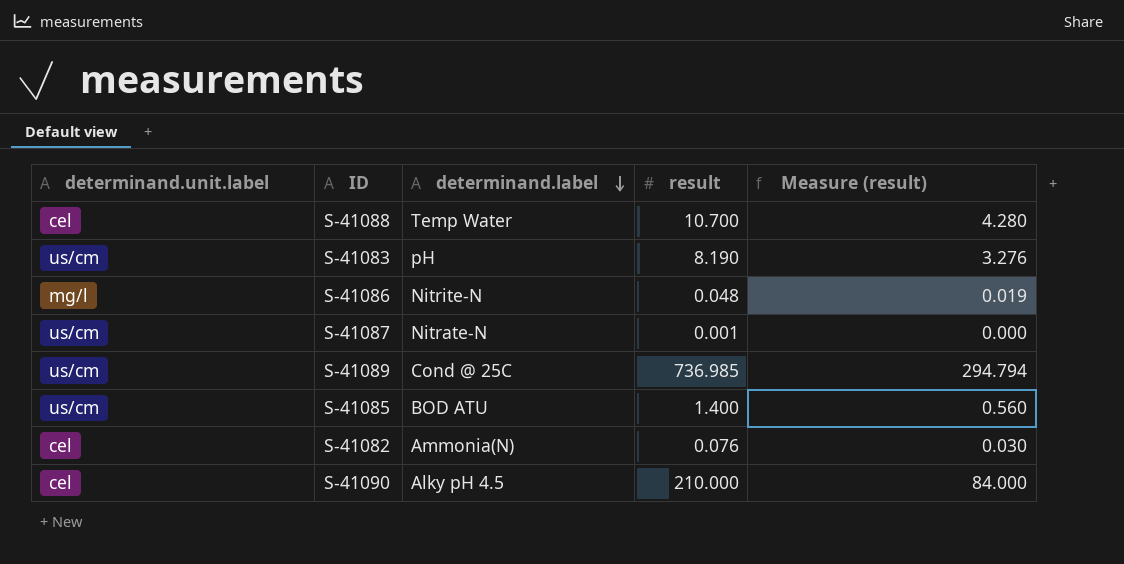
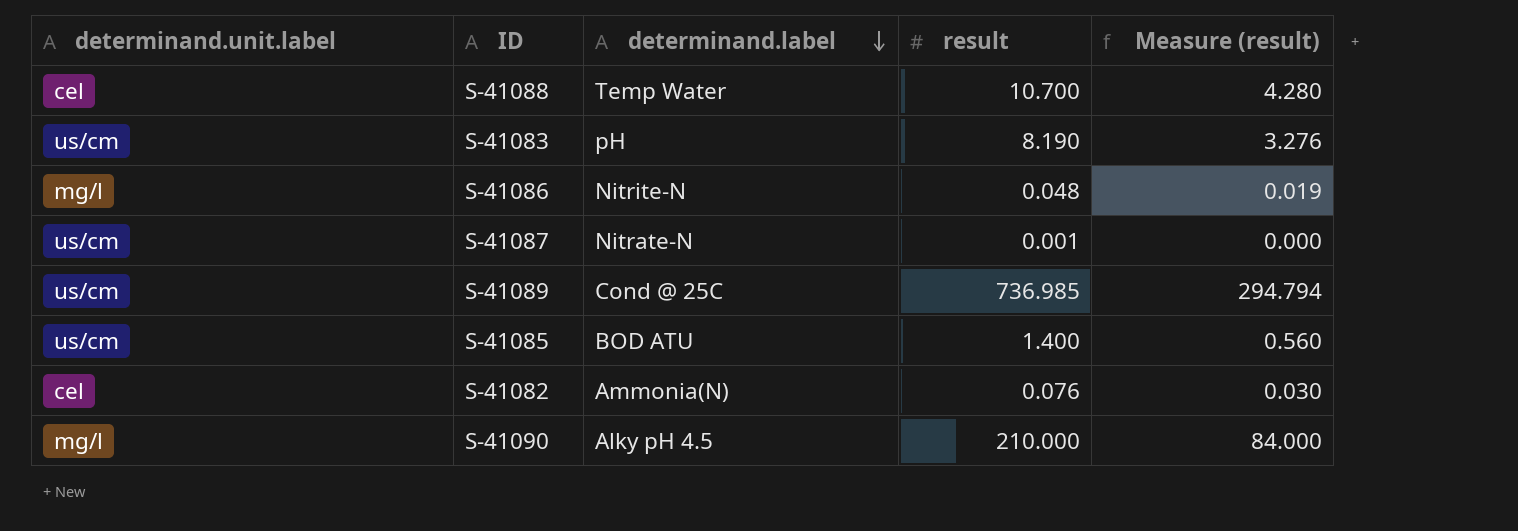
S-41090 | determinand.unit.label: cel -> mg/l

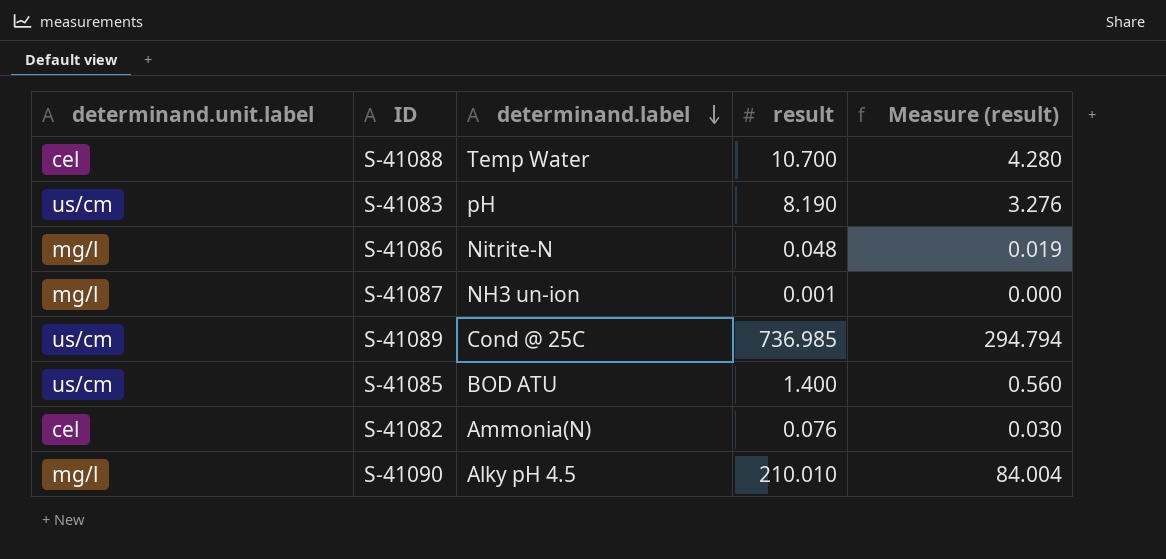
S-41087 | determinand.unit.label: us/cm -> mg/l
S-41087 | determinand.label: Nitrate-N -> NH3 un-ion
S-41090 | result: 210.000 -> 210.010
S-41090 | Measure (result): 84.000 -> 84.004

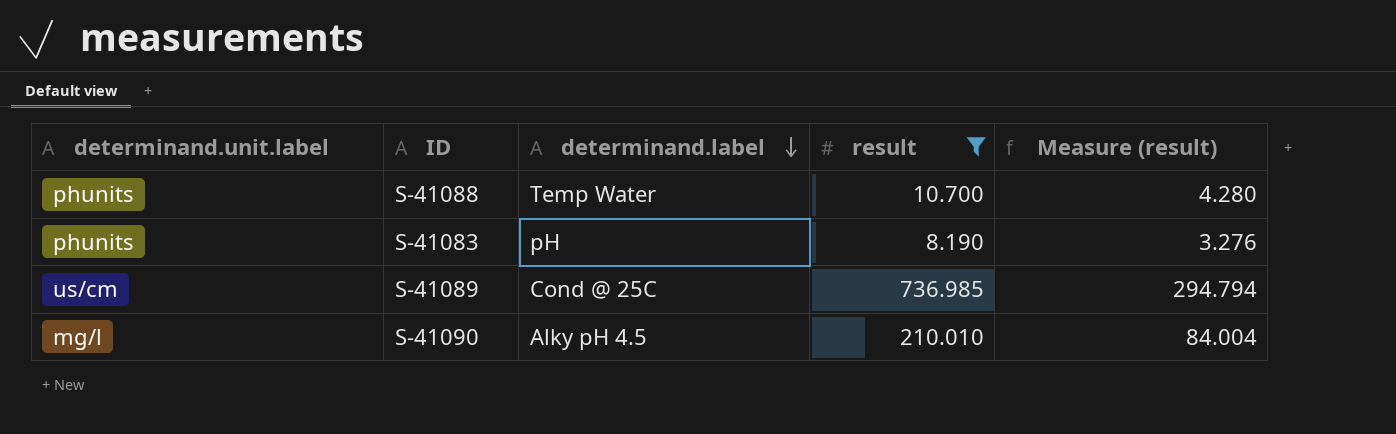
filter: none -> result >= 8.190
S-41088 | determinand.unit.label: cel -> phunits
S-41083 | determinand.unit.label: us/cm -> phunits

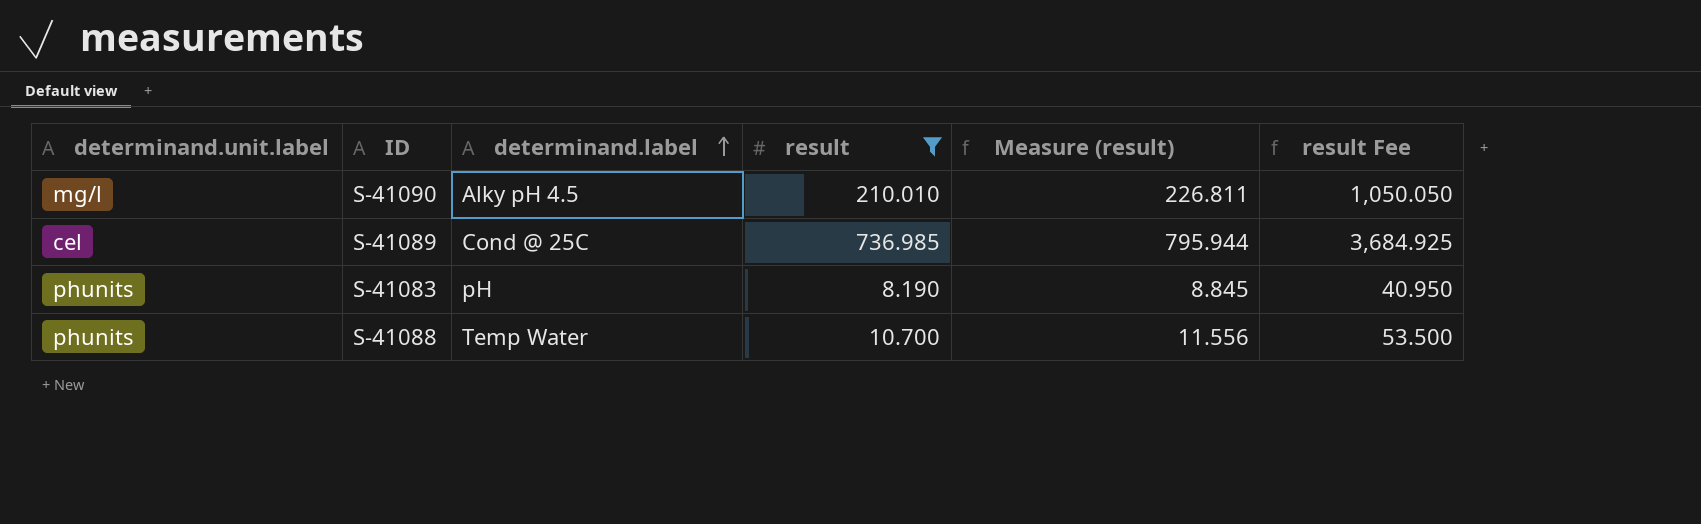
row order: determinand.label descending -> determinand.label ascending
column Measure (result) | formula: [result] * 0.4 -> [result] * 1.08
column result Fee | formula: none -> [result] * 5
S-41089 | determinand.unit.label: us/cm -> cel

